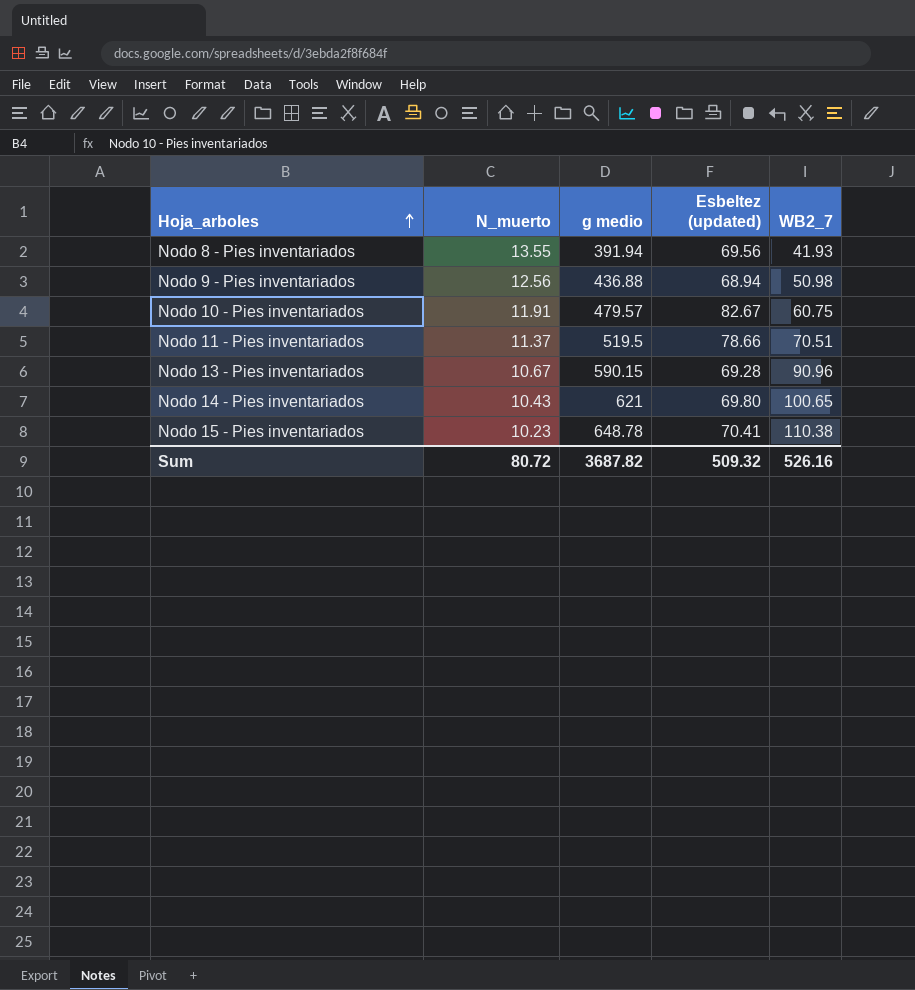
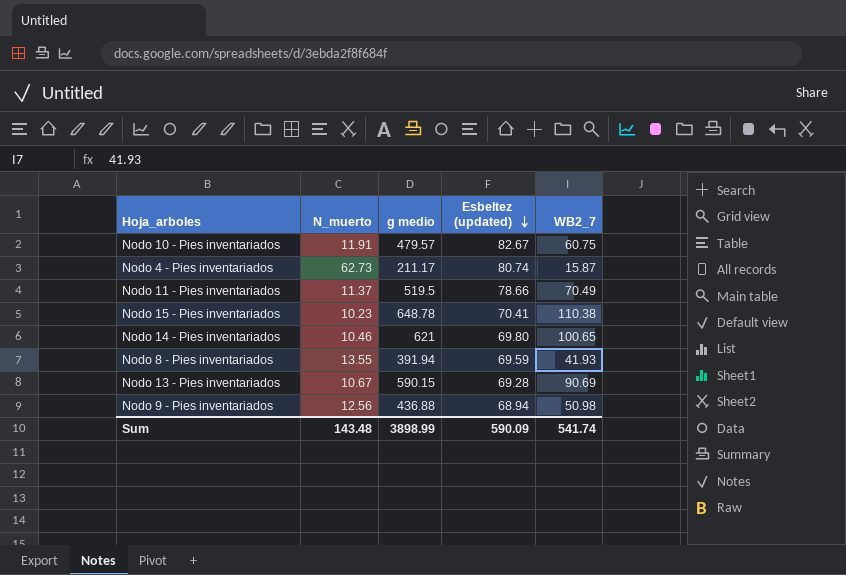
row order: Hoja_arboles ascending -> Esbeltez (updated) descending
row Nodo 4 - Pies inventariados: none -> 62.73 | 211.17 | 80.74 | 15.87
Nodo 11 - Pies inventariados | WB2_7: 70.51 -> 70.49
Nodo 14 - Pies inventariados | N_muerto: 10.43 -> 10.46
Nodo 8 - Pies inventariados | Esbeltez (updated): 69.56 -> 69.59
Nodo 13 - Pies inventariados | WB2_7: 90.96 -> 90.69
Sum | N_muerto: 80.72 -> 143.48
Sum | g medio: 3687.82 -> 3898.99
Sum | Esbeltez (updated): 509.32 -> 590.09
Sum | WB2_7: 526.16 -> 541.74

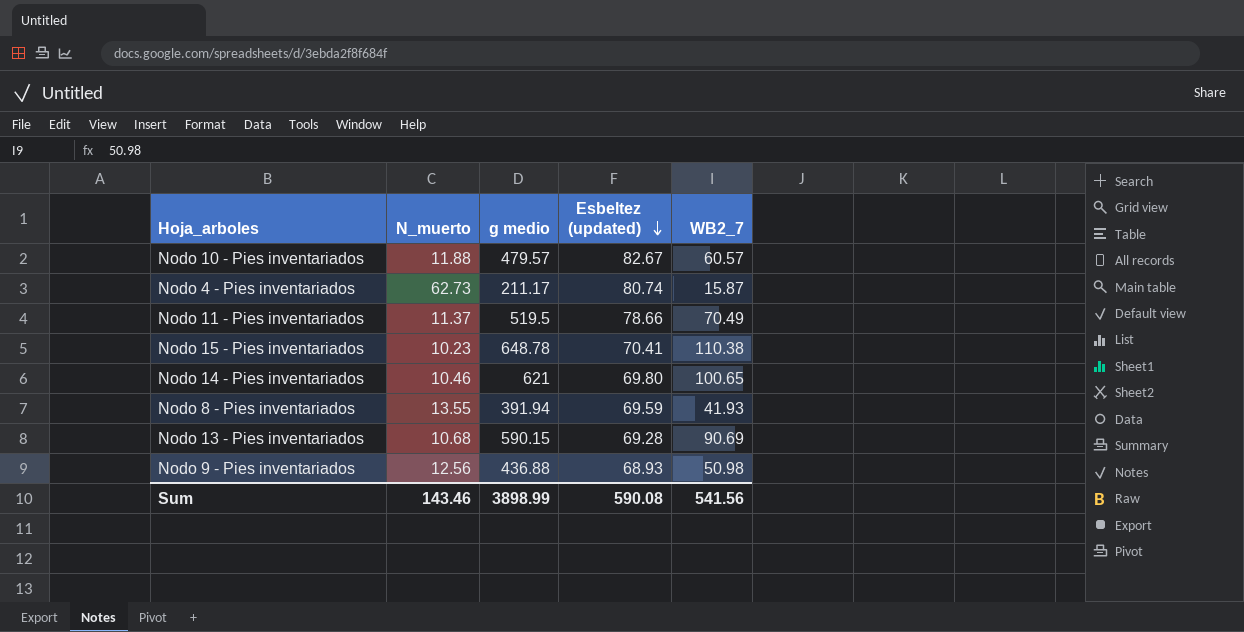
Nodo 10 - Pies inventariados | N_muerto: 11.91 -> 11.88
Nodo 10 - Pies inventariados | WB2_7: 60.75 -> 60.57
Nodo 13 - Pies inventariados | N_muerto: 10.67 -> 10.68
Nodo 9 - Pies inventariados | Esbeltez (updated): 68.94 -> 68.93
Sum | N_muerto: 143.48 -> 143.46
Sum | Esbeltez (updated): 590.09 -> 590.08
Sum | WB2_7: 541.74 -> 541.56

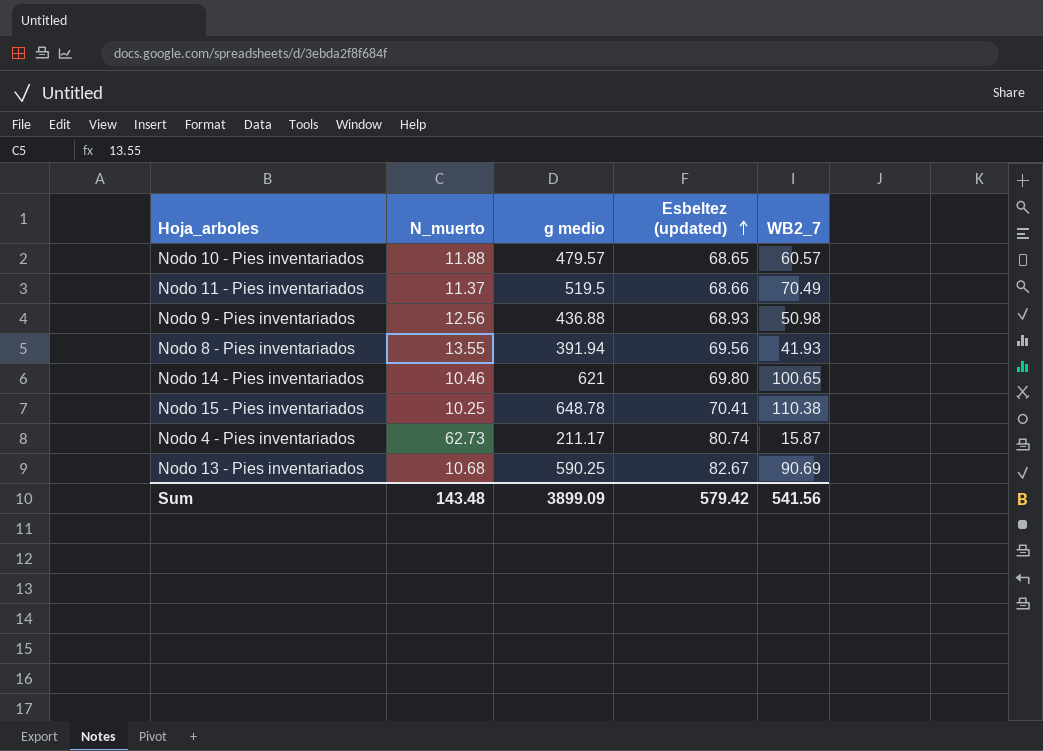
row order: Esbeltez (updated) descending -> Esbeltez (updated) ascending
Nodo 10 - Pies inventariados | Esbeltez (updated): 82.67 -> 68.65
Nodo 11 - Pies inventariados | Esbeltez (updated): 78.66 -> 68.66
Nodo 8 - Pies inventariados | Esbeltez (updated): 69.59 -> 69.56
Nodo 15 - Pies inventariados | N_muerto: 10.23 -> 10.25
Nodo 13 - Pies inventariados | g medio: 590.15 -> 590.25
Nodo 13 - Pies inventariados | Esbeltez (updated): 69.28 -> 82.67
Sum | N_muerto: 143.46 -> 143.48
Sum | g medio: 3898.99 -> 3899.09
Sum | Esbeltez (updated): 590.08 -> 579.42

